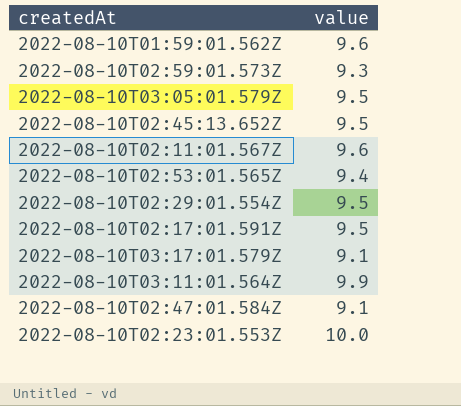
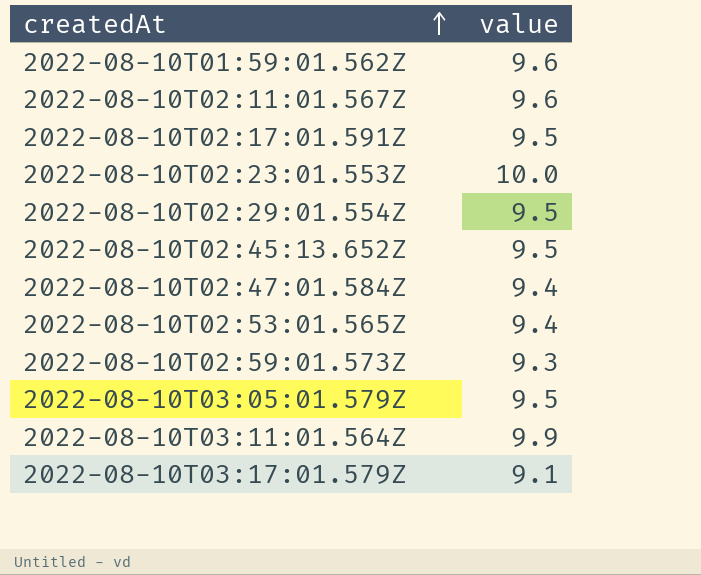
row order: none -> createdAt ascending
2022-08-10T02:47:01.584Z | value: 9.1 -> 9.4

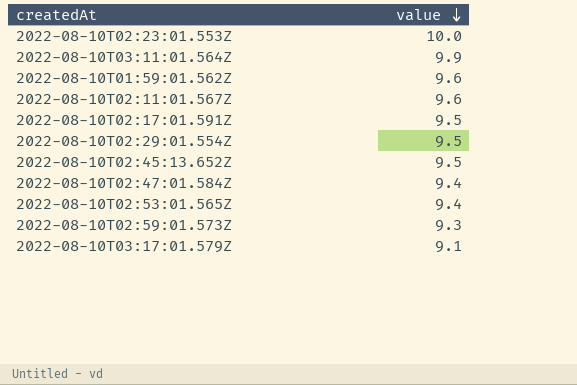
row order: createdAt ascending -> value descending
row 2022-08-10T03:05:01.579Z: 9.5 -> none

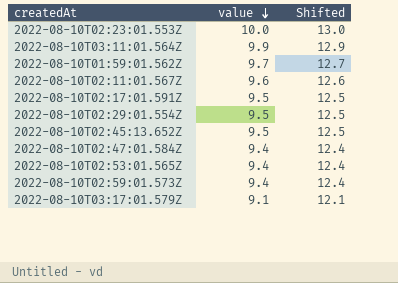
column Shifted | formula: none -> [value] + 3
2022-08-10T01:59:01.562Z | value: 9.6 -> 9.7
2022-08-10T02:59:01.573Z | value: 9.3 -> 9.4

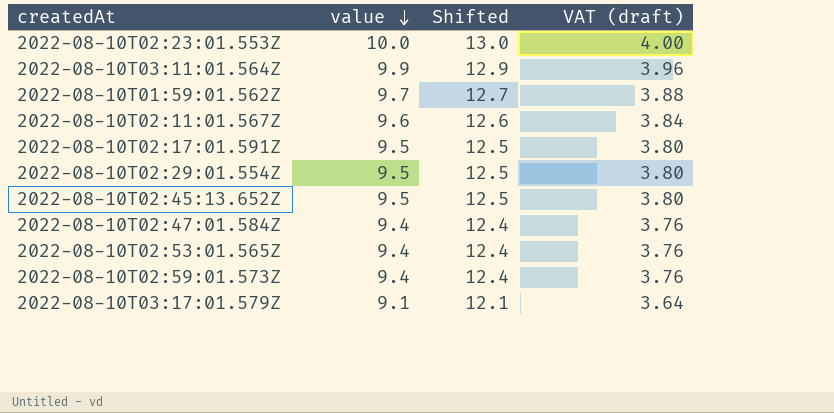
column VAT (draft) | formula: none -> [value] * 0.4

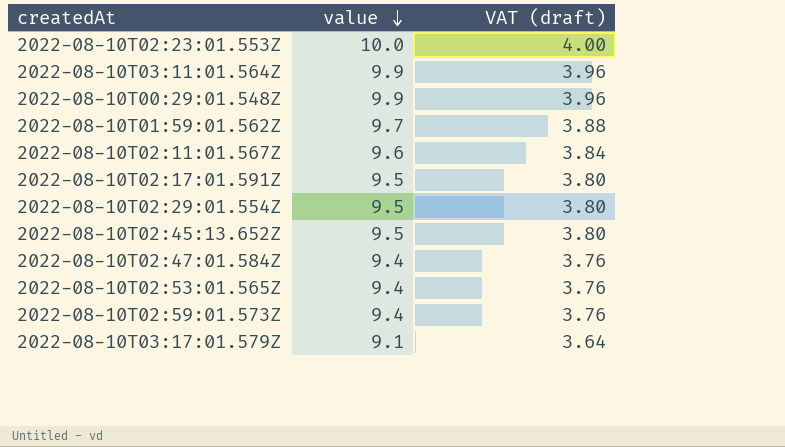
column Shifted | formula: [value] + 3 -> none
row 2022-08-10T00:29:01.548Z: none -> 9.9 | 3.96

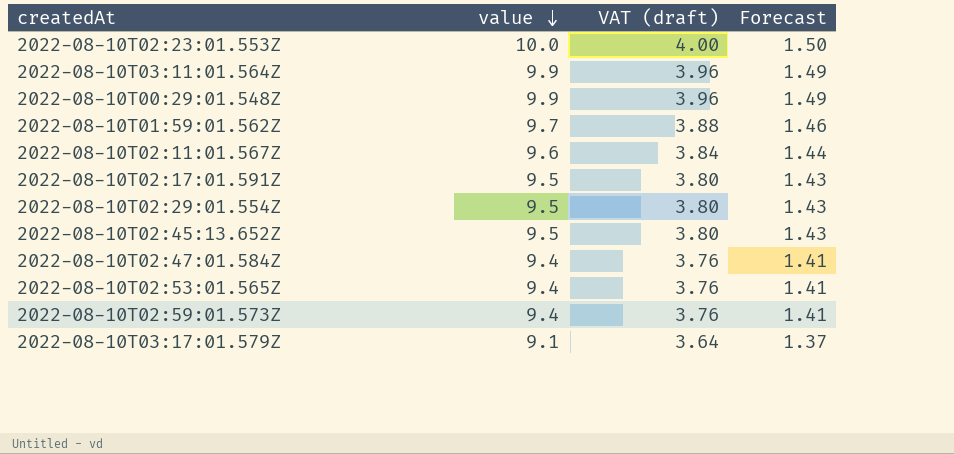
column Forecast | formula: none -> [value] * 0.15

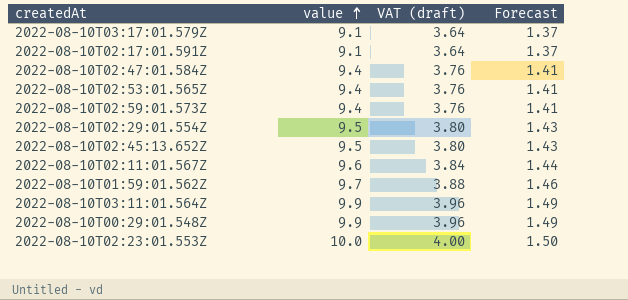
row order: value descending -> value ascending
2022-08-10T02:17:01.591Z | value: 9.5 -> 9.1
2022-08-10T02:17:01.591Z | VAT (draft): 3.80 -> 3.64
2022-08-10T02:17:01.591Z | Forecast: 1.43 -> 1.37

